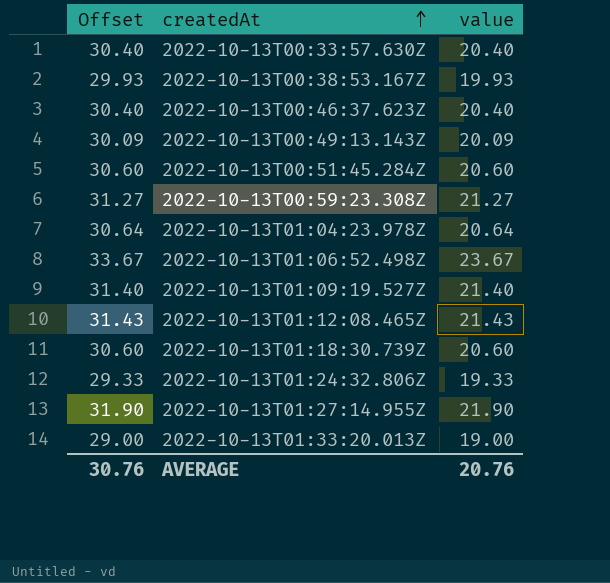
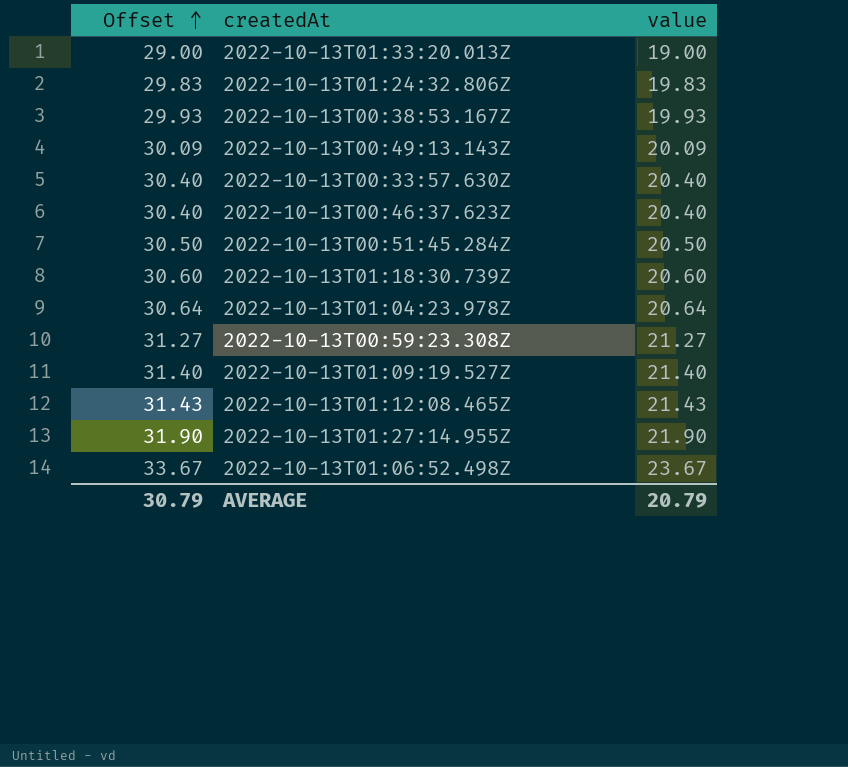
row order: createdAt ascending -> Offset ascending
2022-10-13T01:24:32.806Z | Offset: 29.33 -> 29.83
2022-10-13T01:24:32.806Z | value: 19.33 -> 19.83
2022-10-13T00:51:45.284Z | Offset: 30.60 -> 30.50
2022-10-13T00:51:45.284Z | value: 20.60 -> 20.50
AVERAGE | Offset: 30.76 -> 30.79
AVERAGE | value: 20.76 -> 20.79

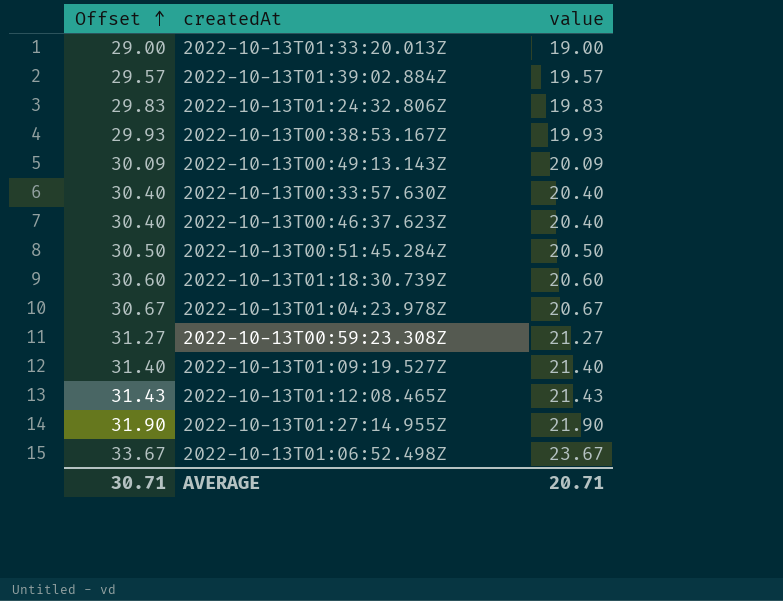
row 2022-10-13T01:39:02.884Z: none -> 29.57 | 19.57
2022-10-13T01:04:23.978Z | Offset: 30.64 -> 30.67
2022-10-13T01:04:23.978Z | value: 20.64 -> 20.67
AVERAGE | Offset: 30.79 -> 30.71
AVERAGE | value: 20.79 -> 20.71

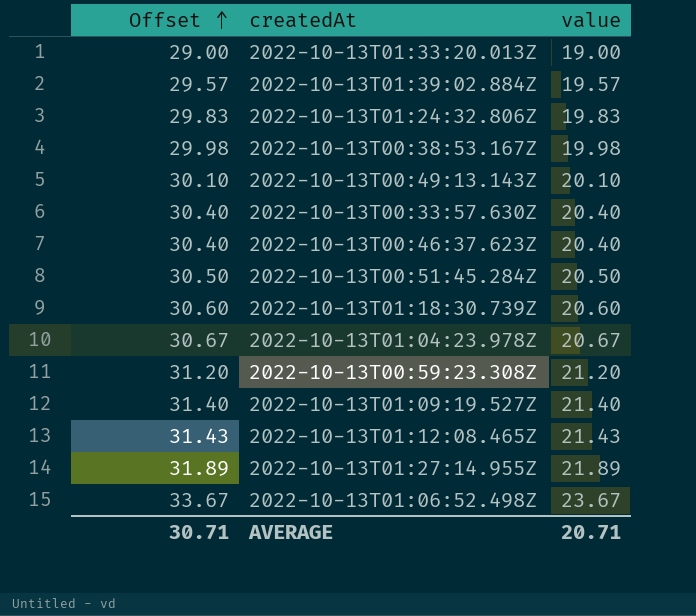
2022-10-13T00:38:53.167Z | Offset: 29.93 -> 29.98
2022-10-13T00:38:53.167Z | value: 19.93 -> 19.98
2022-10-13T00:49:13.143Z | Offset: 30.09 -> 30.10
2022-10-13T00:49:13.143Z | value: 20.09 -> 20.10
2022-10-13T00:59:23.308Z | Offset: 31.27 -> 31.20
2022-10-13T00:59:23.308Z | value: 21.27 -> 21.20
2022-10-13T01:27:14.955Z | Offset: 31.90 -> 31.89
2022-10-13T01:27:14.955Z | value: 21.90 -> 21.89

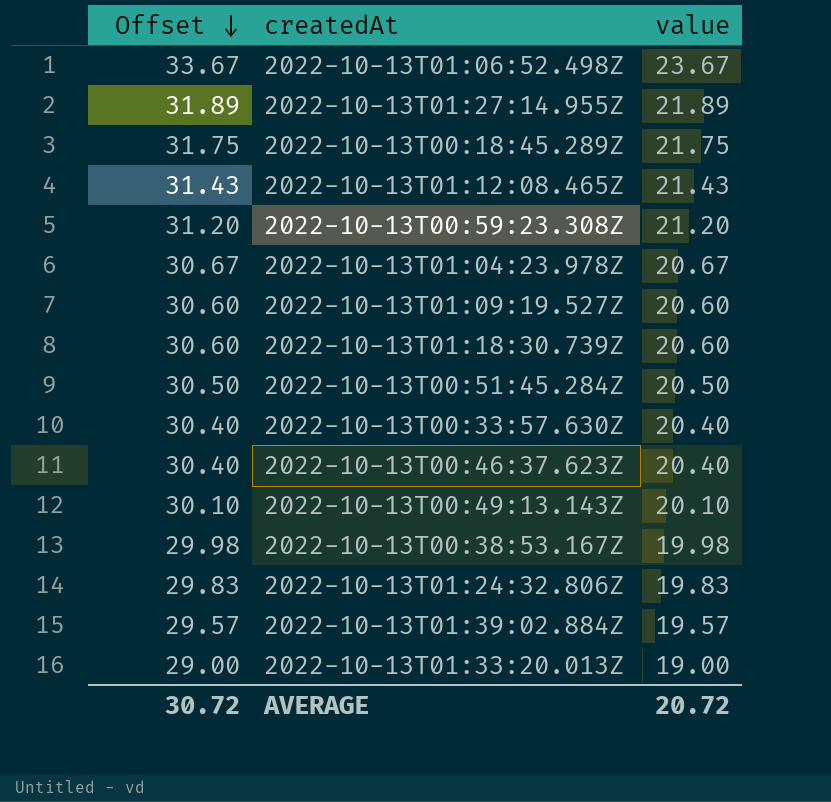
row order: Offset ascending -> Offset descending
row 2022-10-13T00:18:45.289Z: none -> 31.75 | 21.75
2022-10-13T01:09:19.527Z | Offset: 31.40 -> 30.60
2022-10-13T01:09:19.527Z | value: 21.40 -> 20.60
AVERAGE | Offset: 30.71 -> 30.72
AVERAGE | value: 20.71 -> 20.72

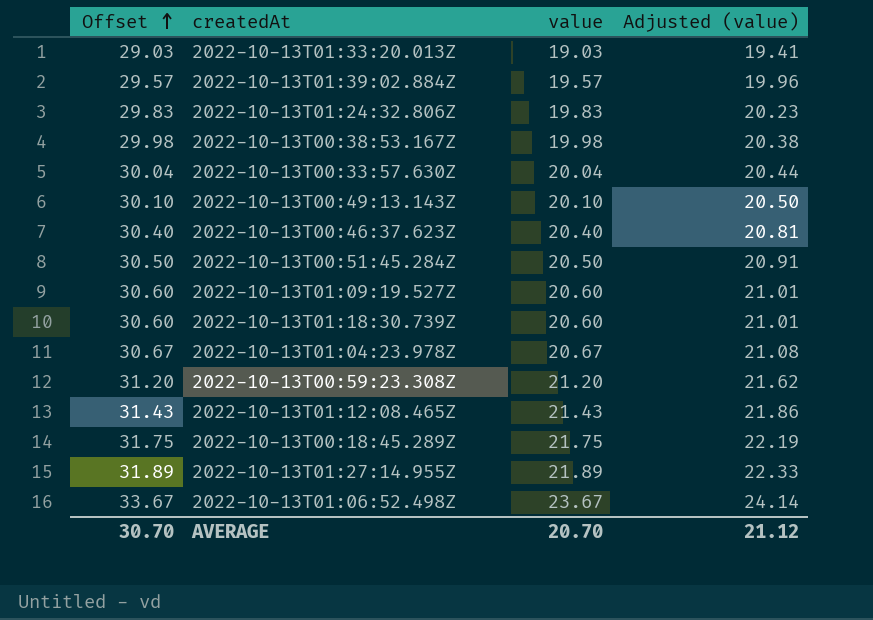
row order: Offset descending -> Offset ascending
column Adjusted (value) | formula: none -> [value] * 1.02
2022-10-13T01:33:20.013Z | Offset: 29.00 -> 29.03
2022-10-13T01:33:20.013Z | value: 19.00 -> 19.03
2022-10-13T00:33:57.630Z | Offset: 30.40 -> 30.04
2022-10-13T00:33:57.630Z | value: 20.40 -> 20.04
AVERAGE | Offset: 30.72 -> 30.70
AVERAGE | value: 20.72 -> 20.70

